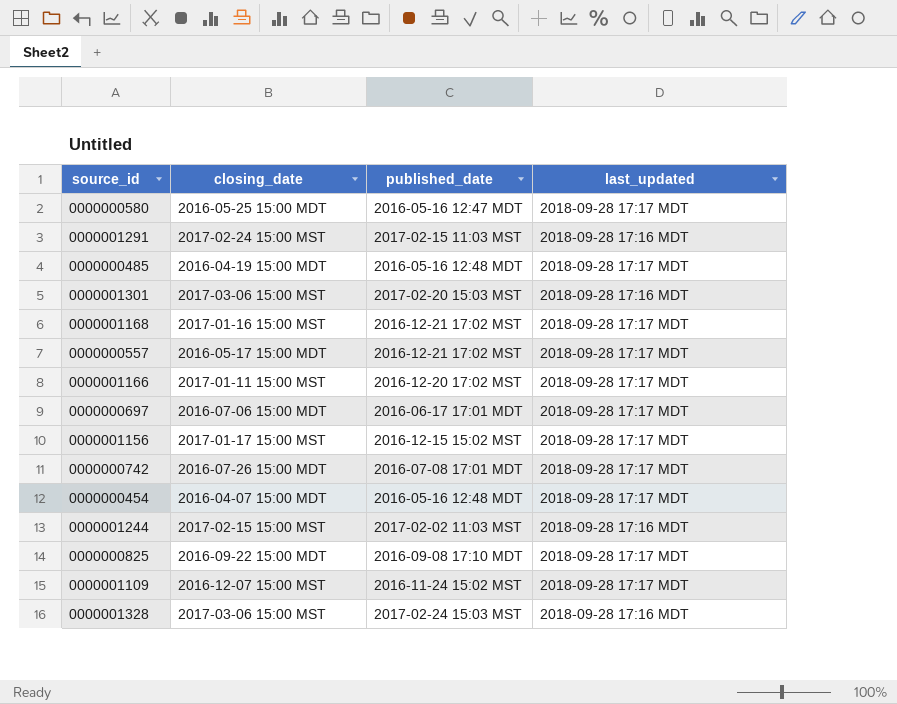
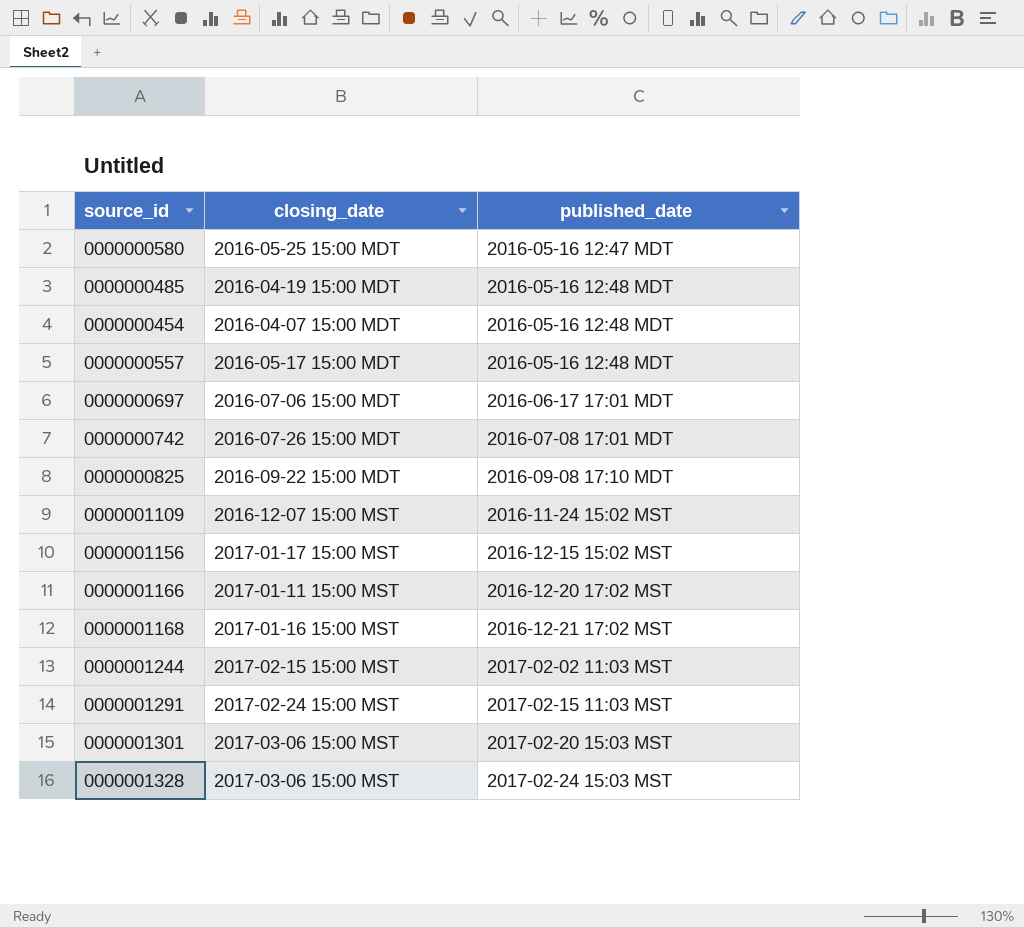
row order: none -> published_date ascending
column last_updated | position: 4 -> none
0000000557 | published_date: 2016-12-21 17:02 MST -> 2016-05-16 12:48 MDT

